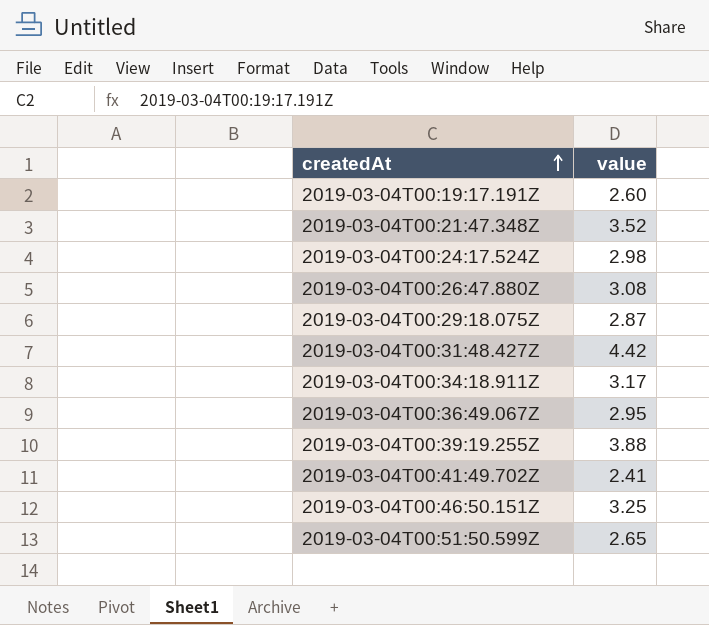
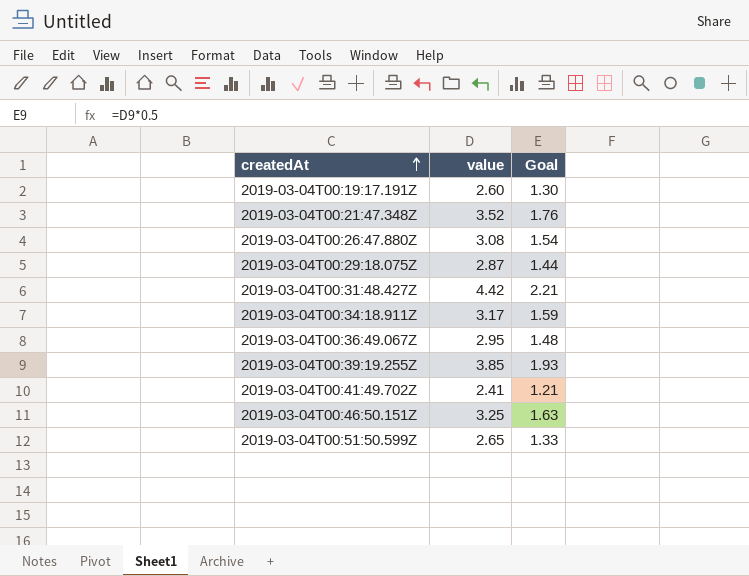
column Goal | formula: none -> [value] * 0.5
row 2019-03-04T00:24:17.524Z: 2.98 -> none
2019-03-04T00:39:19.255Z | value: 3.88 -> 3.85

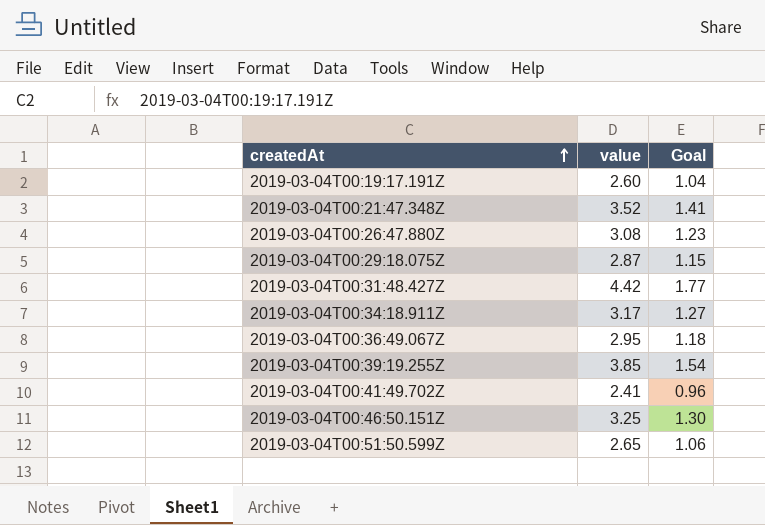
column Goal | formula: [value] * 0.5 -> [value] * 0.4

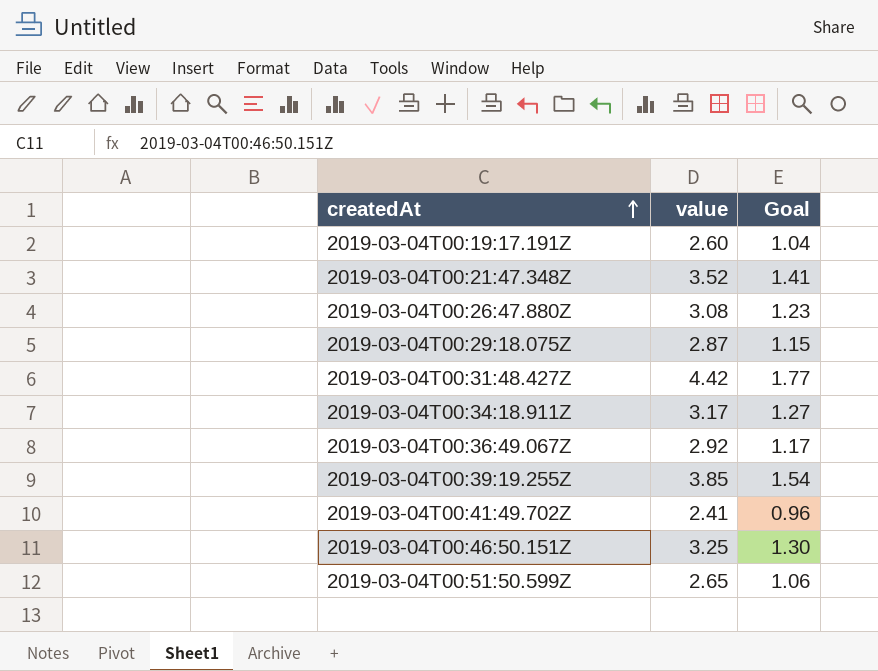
2019-03-04T00:36:49.067Z | value: 2.95 -> 2.92
2019-03-04T00:36:49.067Z | Goal: 1.18 -> 1.17

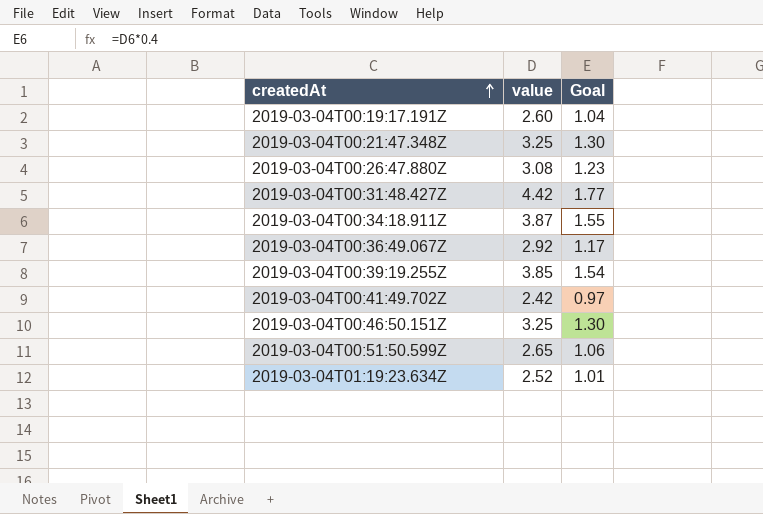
row 2019-03-04T00:29:18.075Z: 2.87 | 1.15 -> none
2019-03-04T00:21:47.348Z | value: 3.52 -> 3.25
2019-03-04T00:21:47.348Z | Goal: 1.41 -> 1.30
2019-03-04T00:34:18.911Z | value: 3.17 -> 3.87
2019-03-04T00:34:18.911Z | Goal: 1.27 -> 1.55
2019-03-04T00:41:49.702Z | value: 2.41 -> 2.42
2019-03-04T00:41:49.702Z | Goal: 0.96 -> 0.97
row 2019-03-04T01:19:23.634Z: none -> 2.52 | 1.01

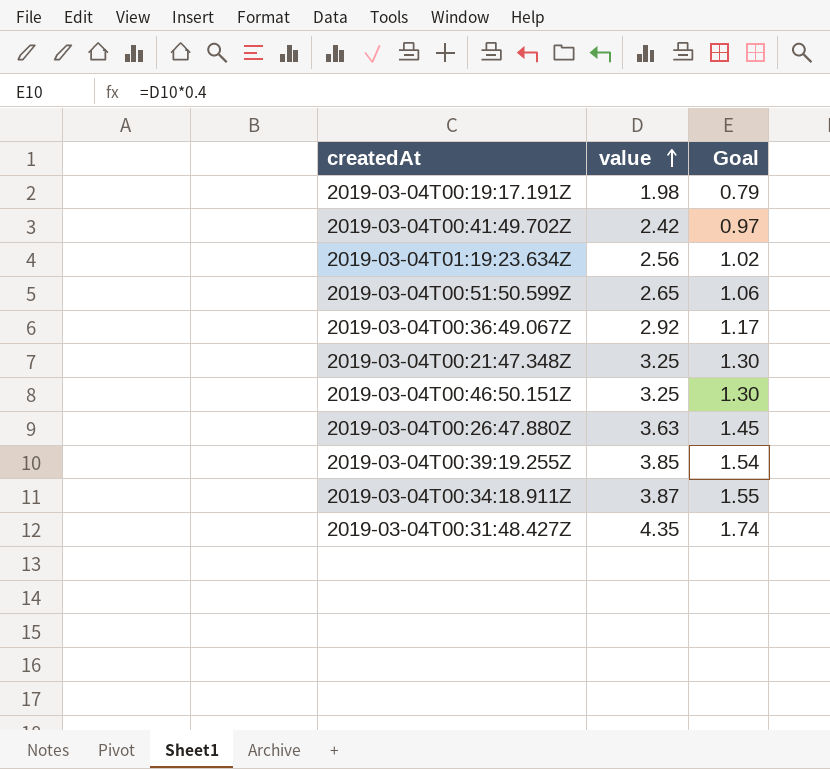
row order: createdAt ascending -> value ascending
2019-03-04T00:19:17.191Z | value: 2.60 -> 1.98
2019-03-04T00:19:17.191Z | Goal: 1.04 -> 0.79
2019-03-04T01:19:23.634Z | value: 2.52 -> 2.56
2019-03-04T01:19:23.634Z | Goal: 1.01 -> 1.02
2019-03-04T00:26:47.880Z | value: 3.08 -> 3.63
2019-03-04T00:26:47.880Z | Goal: 1.23 -> 1.45
2019-03-04T00:31:48.427Z | value: 4.42 -> 4.35
2019-03-04T00:31:48.427Z | Goal: 1.77 -> 1.74

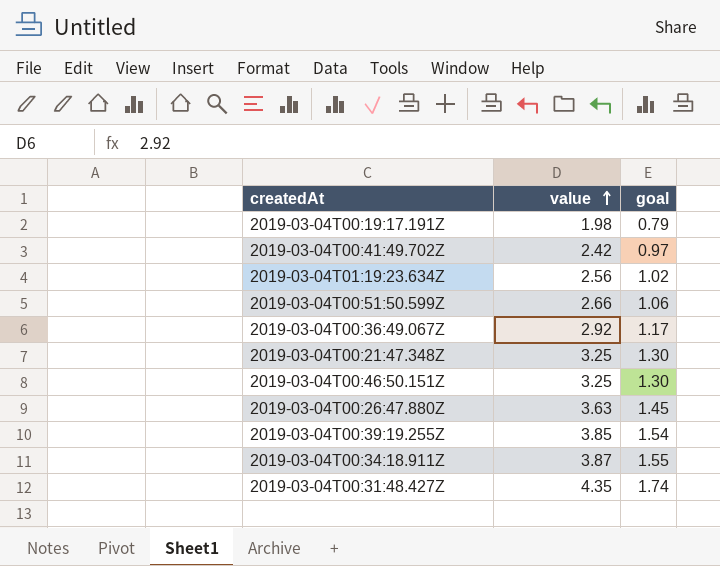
column name: Goal -> goal
2019-03-04T00:51:50.599Z | value: 2.65 -> 2.66

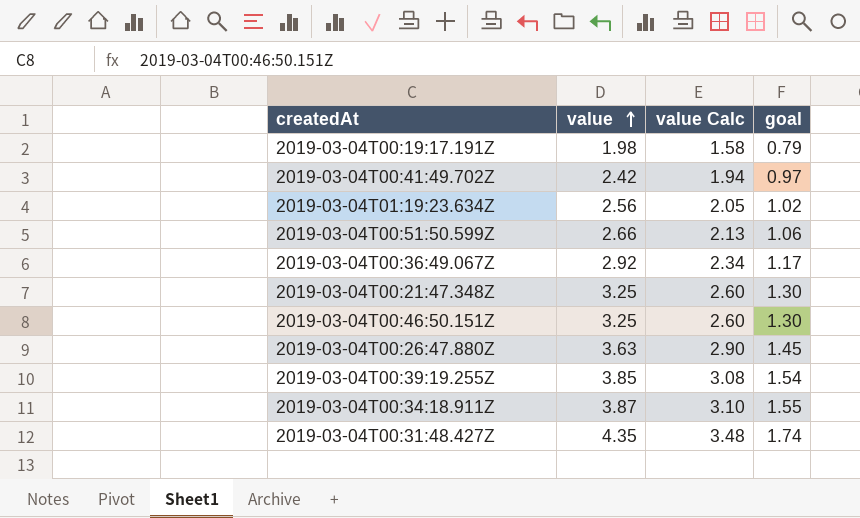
column value Calc | formula: none -> [value] * 0.8

